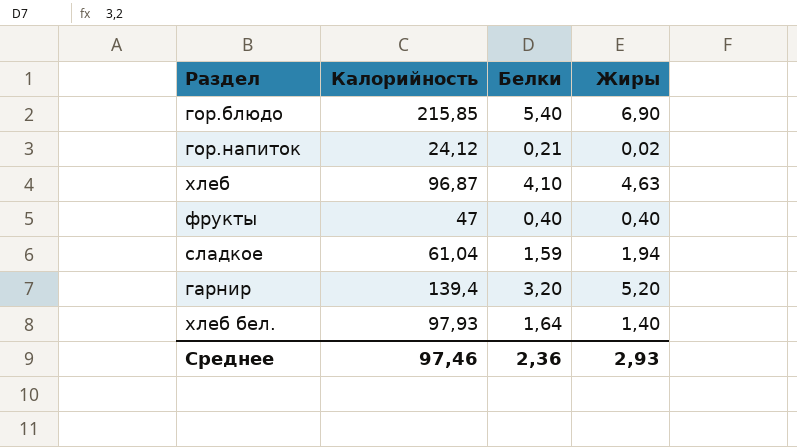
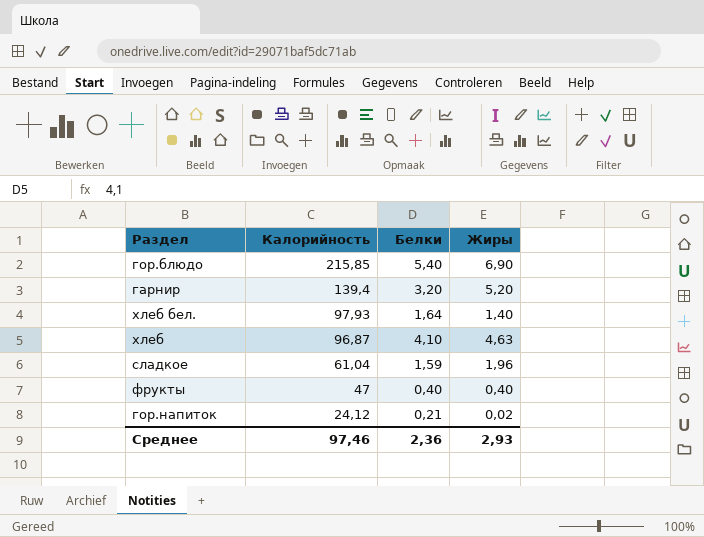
row order: none -> Калорийность descending
сладкое | Жиры: 1,94 -> 1,96

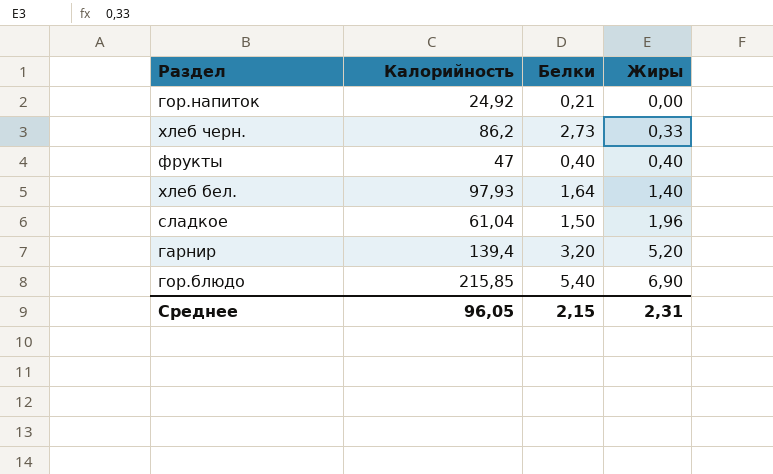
row order: Калорийность descending -> Жиры ascending
row хлеб: 96,87 | 4,10 | 4,63 -> none
гор.напиток | Калорийность: 24,12 -> 24,92
гор.напиток | Жиры: 0,02 -> 0,00
row хлеб черн.: none -> 86,2 | 2,73 | 0,33
сладкое | Белки: 1,59 -> 1,50
Среднее | Калорийность: 97,46 -> 96,05
Среднее | Белки: 2,36 -> 2,15
Среднее | Жиры: 2,93 -> 2,31

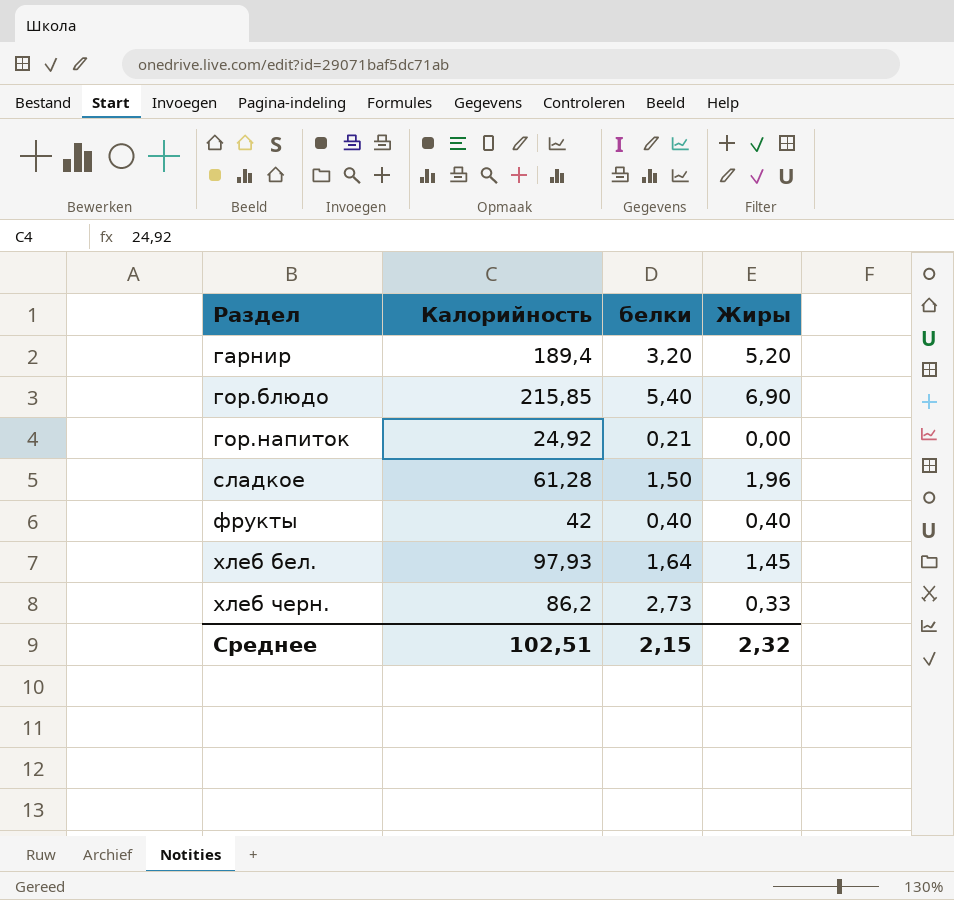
row order: Жиры ascending -> Раздел ascending
column name: Белки -> белки
гарнир | Калорийность: 139,4 -> 189,4
сладкое | Калорийность: 61,04 -> 61,28
фрукты | Калорийность: 47 -> 42
хлеб бел. | Жиры: 1,40 -> 1,45
Среднее | Калорийность: 96,05 -> 102,51
Среднее | Жиры: 2,31 -> 2,32

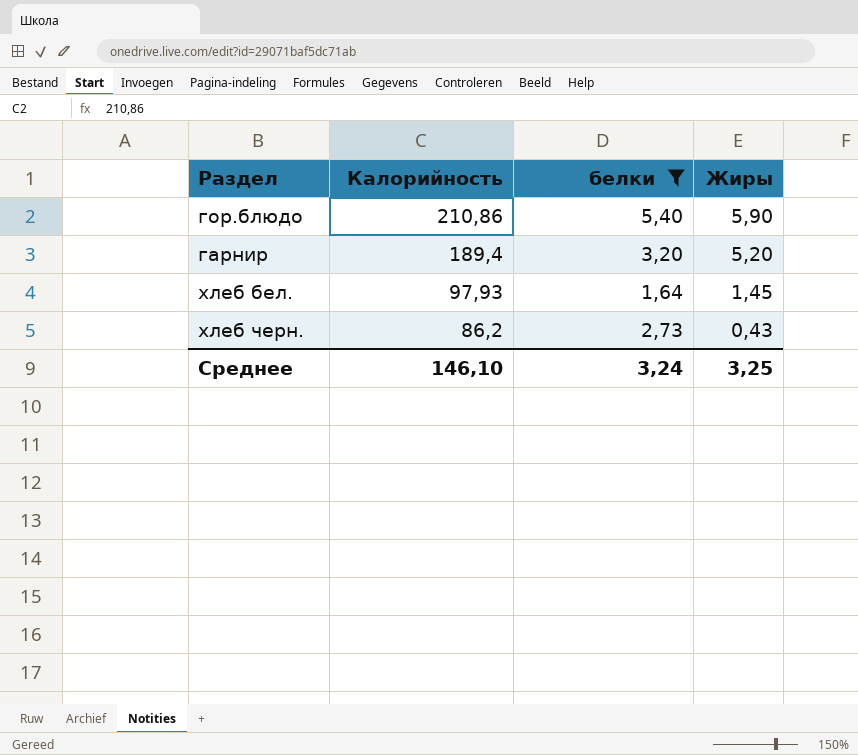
filter: none -> белки >= 1,64
row order: Раздел ascending -> Калорийность descending
гор.блюдо | Калорийность: 215,85 -> 210,86
гор.блюдо | Жиры: 6,90 -> 5,90
хлеб черн. | Жиры: 0,33 -> 0,43
Среднее | Калорийность: 102,51 -> 146,10
Среднее | белки: 2,15 -> 3,24
Среднее | Жиры: 2,32 -> 3,25

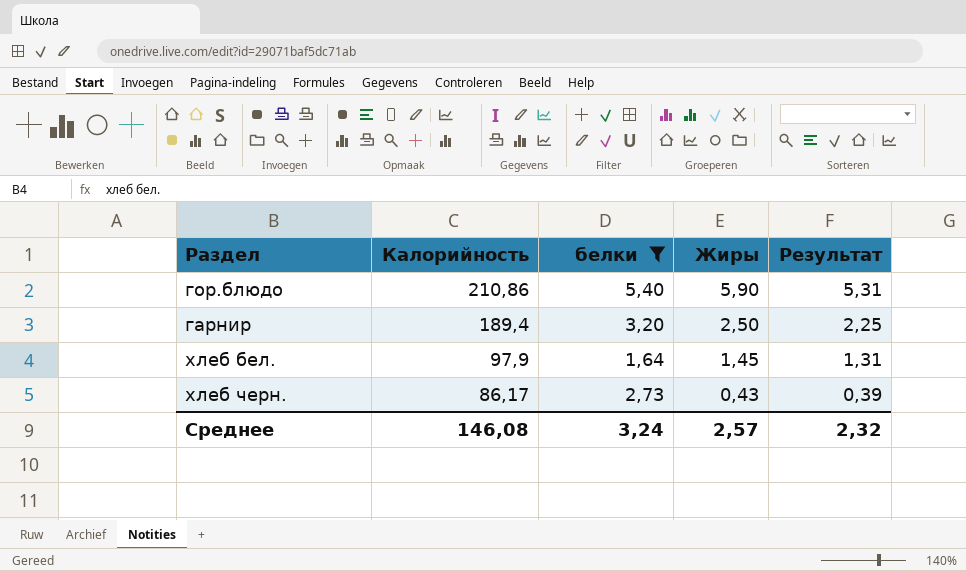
column Результат | formula: none -> [Жиры] * 0,9
гарнир | Жиры: 5,20 -> 2,50
хлеб бел. | Калорийность: 97,93 -> 97,9
хлеб черн. | Калорийность: 86,2 -> 86,17
Среднее | Калорийность: 146,10 -> 146,08
Среднее | Жиры: 3,25 -> 2,57

